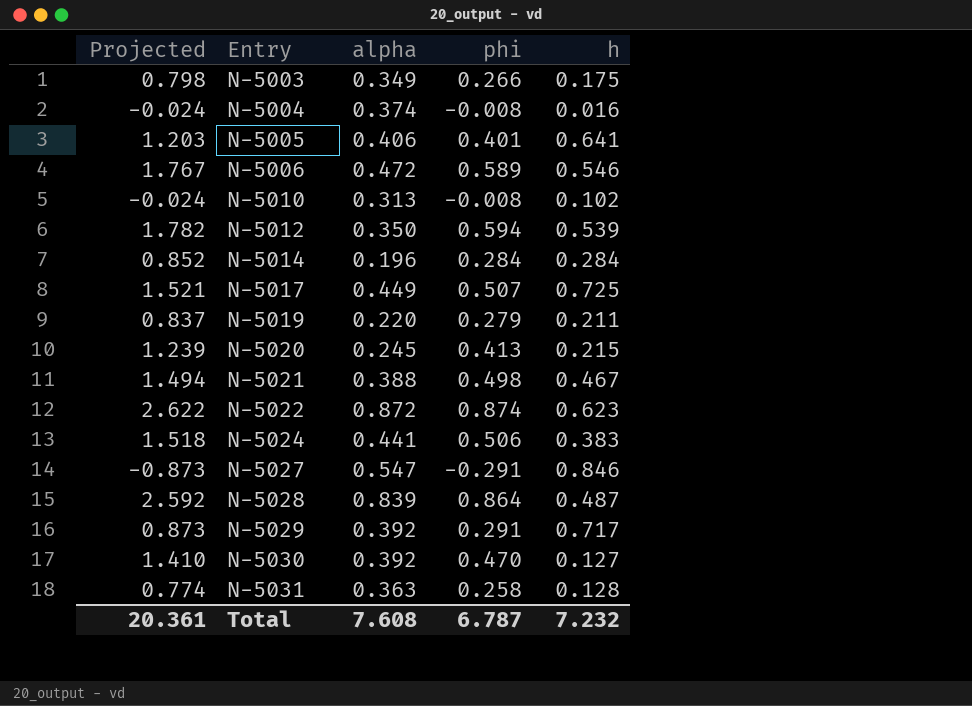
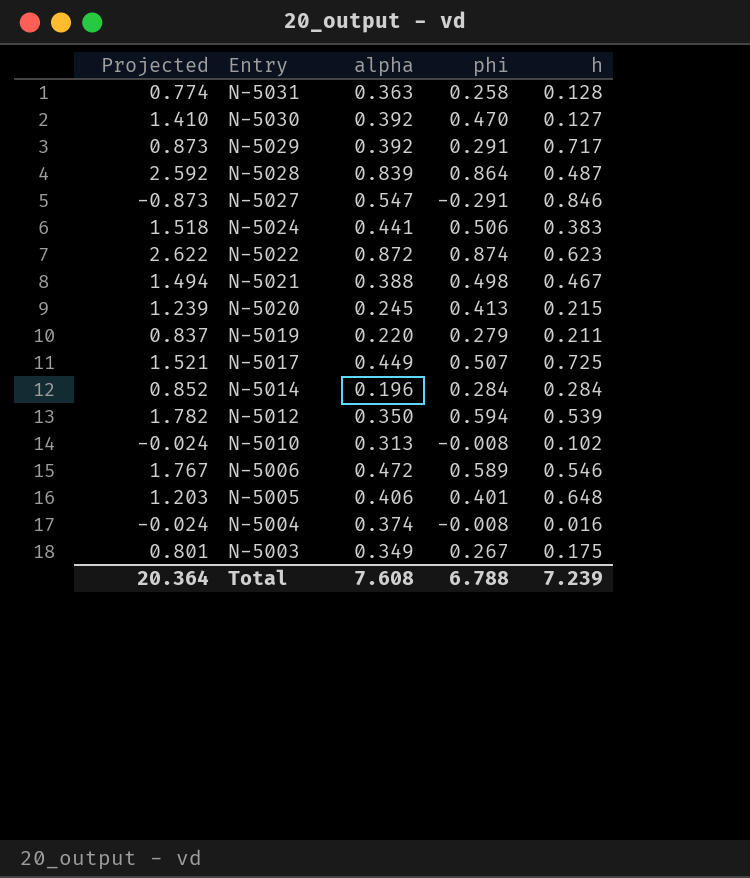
row order: Entry ascending -> Entry descending
N-5005 | h: 0.641 -> 0.648
N-5003 | Projected: 0.798 -> 0.801
N-5003 | phi: 0.266 -> 0.267
Total | Projected: 20.361 -> 20.364
Total | phi: 6.787 -> 6.788
Total | h: 7.232 -> 7.239

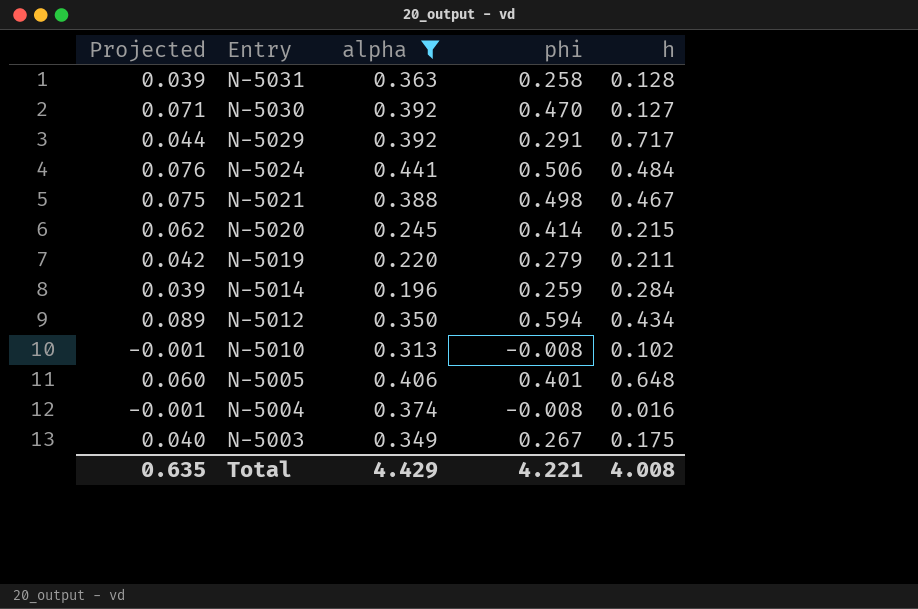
filter: none -> alpha <= 0.441
column Projected | formula: [phi] * 3 -> [phi] * 0.15
N-5024 | h: 0.383 -> 0.484
N-5020 | phi: 0.413 -> 0.414
N-5014 | phi: 0.284 -> 0.259
N-5012 | h: 0.539 -> 0.434
Total | Projected: 20.364 -> 0.635
Total | alpha: 7.608 -> 4.429
Total | phi: 6.788 -> 4.221
Total | h: 7.239 -> 4.008

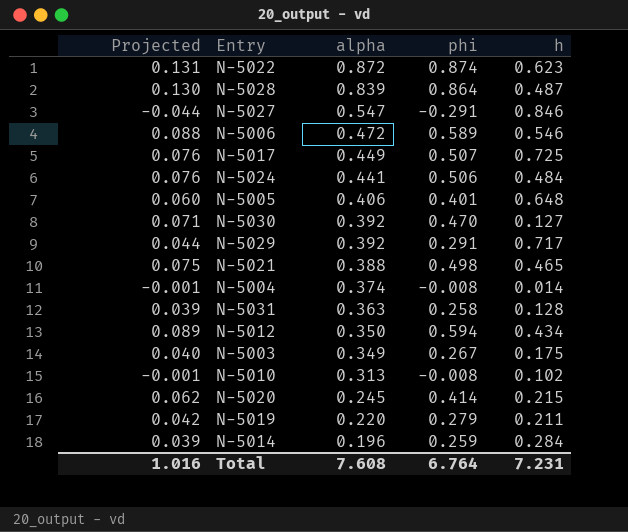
filter: alpha <= 0.441 -> none
row order: Entry descending -> alpha descending
N-5021 | h: 0.467 -> 0.465
N-5004 | h: 0.016 -> 0.014
Total | Projected: 0.635 -> 1.016
Total | alpha: 4.429 -> 7.608
Total | phi: 4.221 -> 6.764
Total | h: 4.008 -> 7.231

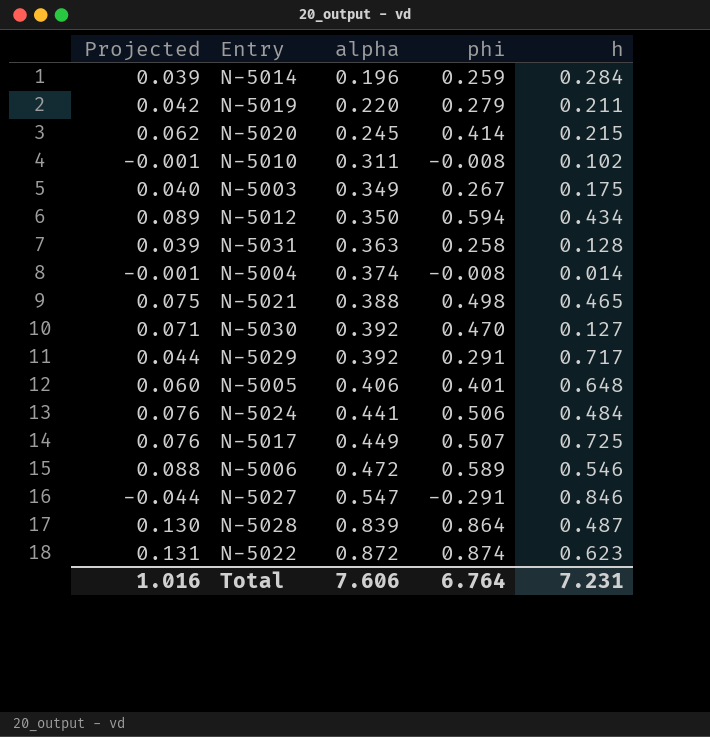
row order: alpha descending -> alpha ascending
N-5010 | alpha: 0.313 -> 0.311
Total | alpha: 7.608 -> 7.606

